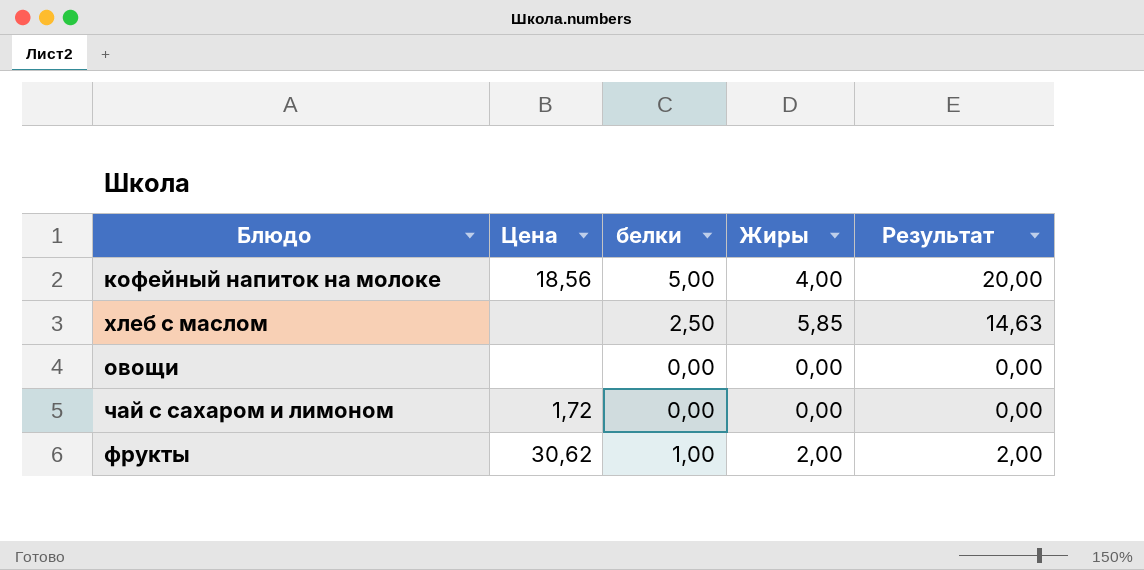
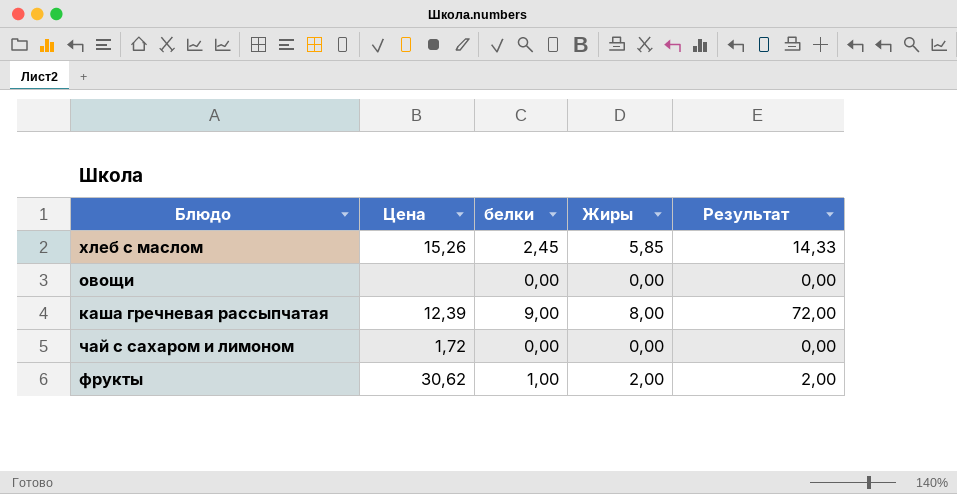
row кофейный напиток на молоке: 18,56 | 5,00 | 4,00 | 20,00 -> none
хлеб с маслом | Цена: none -> 15,26
хлеб с маслом | белки: 2,50 -> 2,45
хлеб с маслом | Результат: 14,63 -> 14,33
row каша гречневая рассыпчатая: none -> 12,39 | 9,00 | 8,00 | 72,00

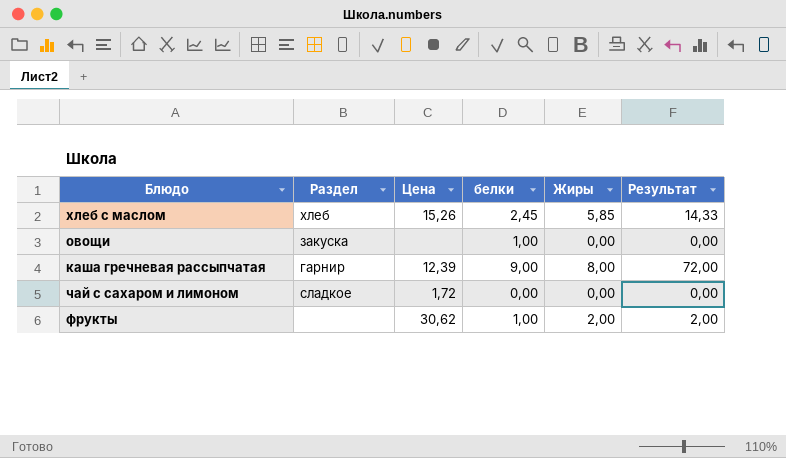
column Раздел | position: none -> 2
овощи | белки: 0,00 -> 1,00

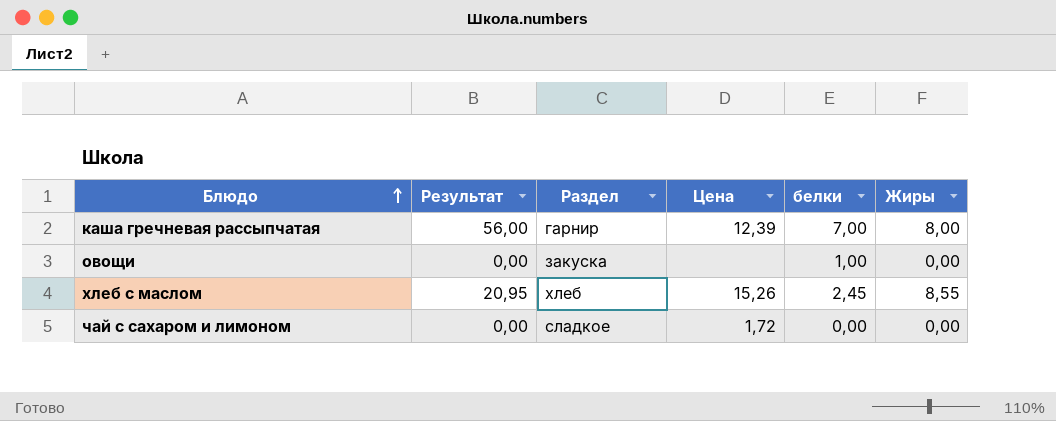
row order: none -> Блюдо ascending
column Результат | position: 6 -> 2
row фрукты: none | 30,62 | 1,00 | 2,00 | 2,00 -> none
каша гречневая рассыпчатая | Результат: 72,00 -> 56,00
каша гречневая рассыпчатая | белки: 9,00 -> 7,00
хлеб с маслом | Результат: 14,33 -> 20,95
хлеб с маслом | Жиры: 5,85 -> 8,55

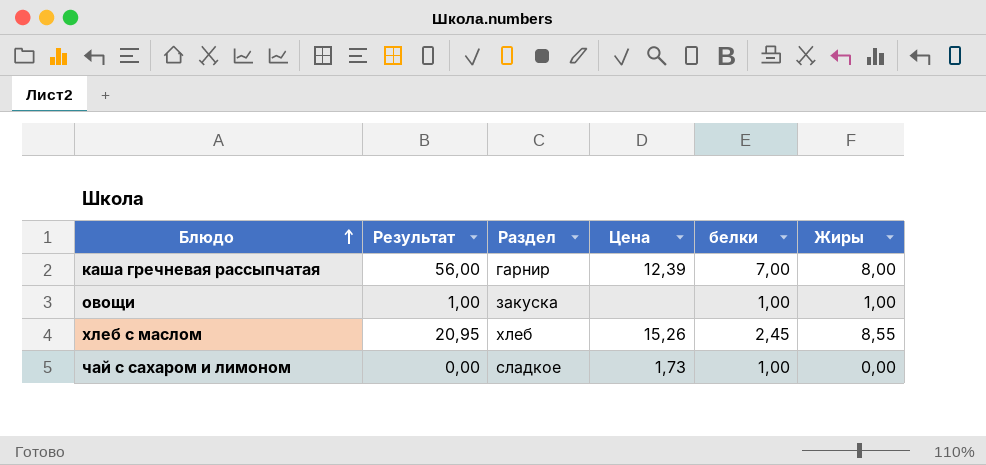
овощи | Результат: 0,00 -> 1,00
овощи | Жиры: 0,00 -> 1,00
чай с сахаром и лимоном | Цена: 1,72 -> 1,73
чай с сахаром и лимоном | белки: 0,00 -> 1,00

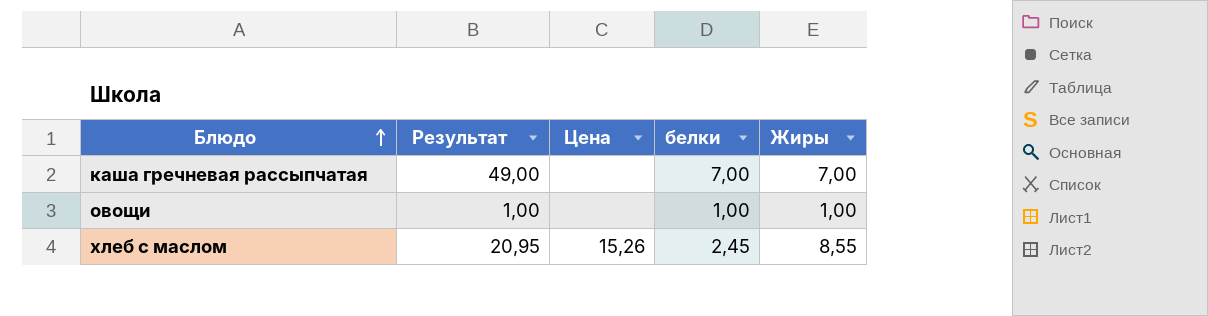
column Раздел | position: 3 -> none
row чай с сахаром и лимоном: 0,00 | сладкое | 1,73 | 1,00 | 0,00 -> none
каша гречневая рассыпчатая | Результат: 56,00 -> 49,00
каша гречневая рассыпчатая | Цена: 12,39 -> none
каша гречневая рассыпчатая | Жиры: 8,00 -> 7,00

